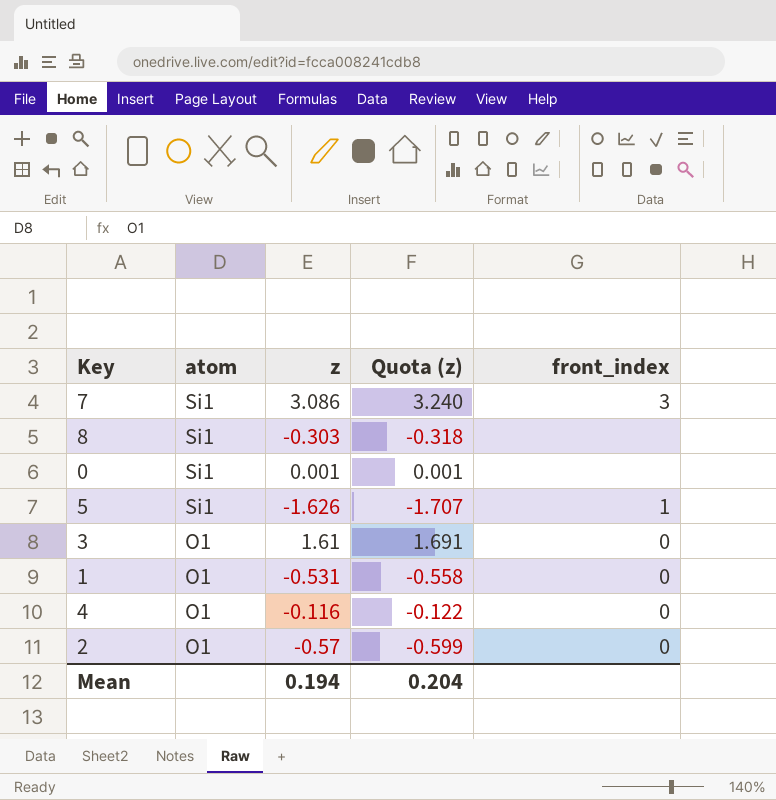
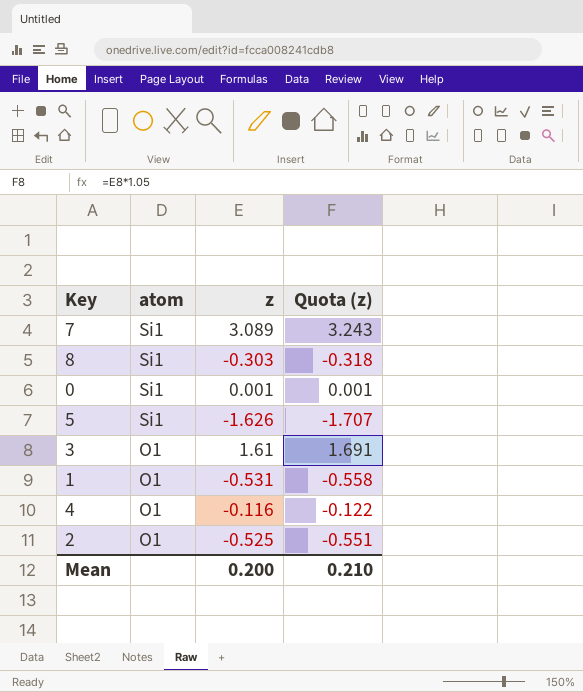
column front_index | position: 5 -> none
7 | z: 3.086 -> 3.089
7 | Quota (z): 3.240 -> 3.243
2 | z: -0.57 -> -0.525
2 | Quota (z): -0.599 -> -0.551
Mean | z: 0.194 -> 0.200
Mean | Quota (z): 0.204 -> 0.210

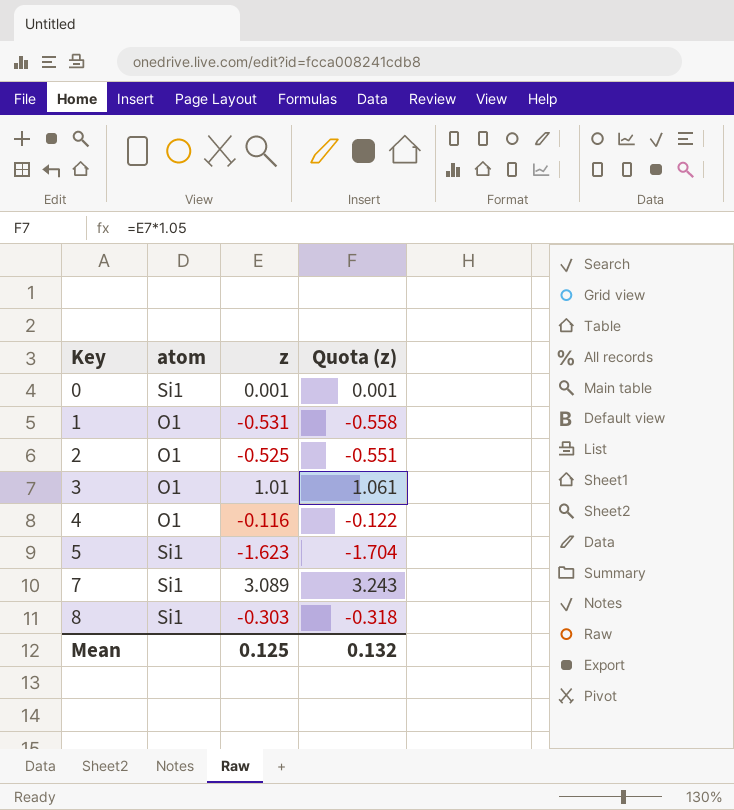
row order: atom descending -> Key ascending
3 | z: 1.61 -> 1.01
3 | Quota (z): 1.691 -> 1.061
5 | z: -1.626 -> -1.623
5 | Quota (z): -1.707 -> -1.704
Mean | z: 0.200 -> 0.125
Mean | Quota (z): 0.210 -> 0.132

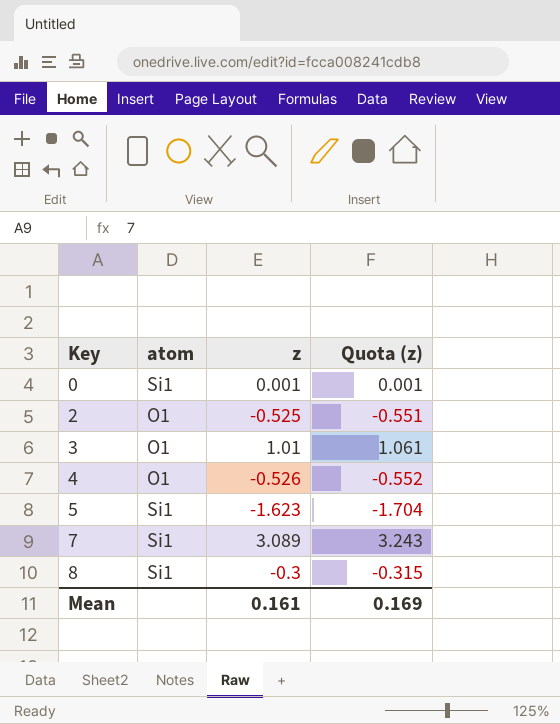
row 1: O1 | -0.531 | -0.558 -> none
4 | z: -0.116 -> -0.526
4 | Quota (z): -0.122 -> -0.552
8 | z: -0.303 -> -0.3
8 | Quota (z): -0.318 -> -0.315
Mean | z: 0.125 -> 0.161
Mean | Quota (z): 0.132 -> 0.169

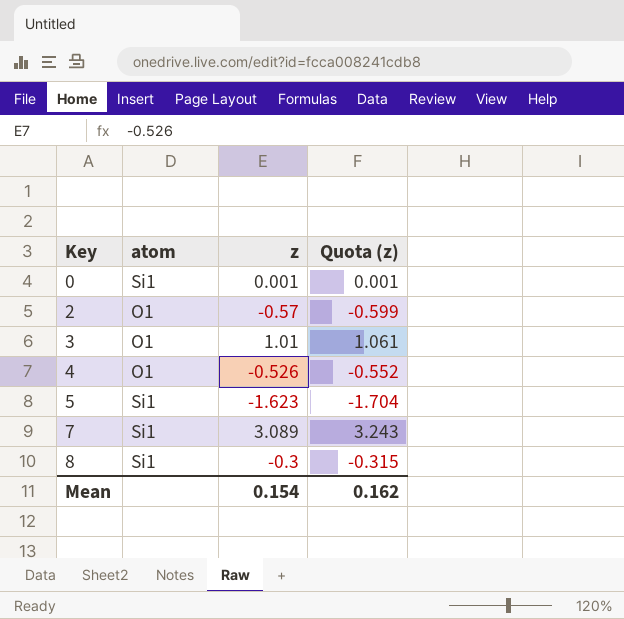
2 | z: -0.525 -> -0.57
2 | Quota (z): -0.551 -> -0.599
Mean | z: 0.161 -> 0.154
Mean | Quota (z): 0.169 -> 0.162

